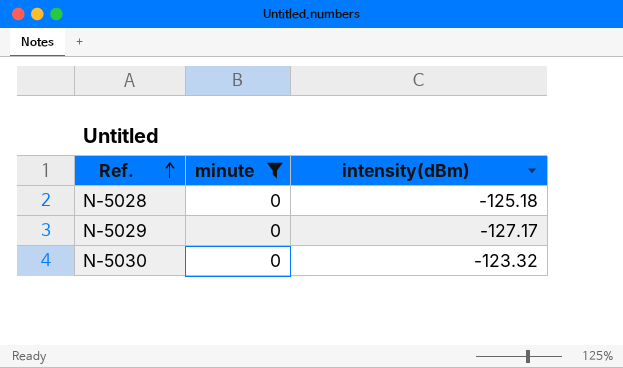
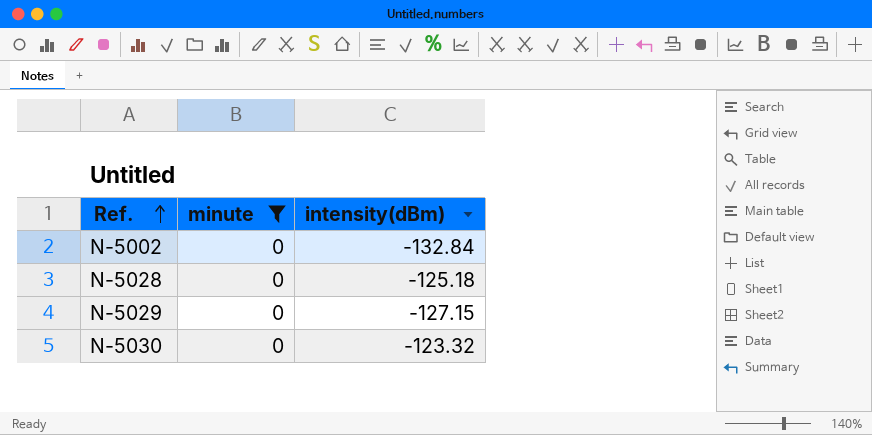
row N-5002: none -> 0 | -132.84
N-5029 | intensity(dBm): -127.17 -> -127.15

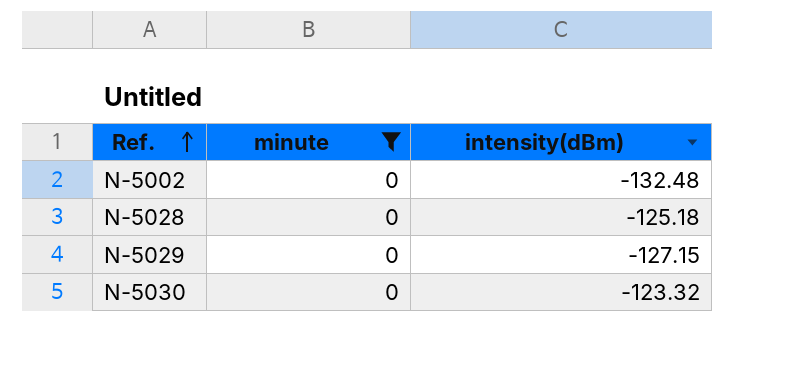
N-5002 | intensity(dBm): -132.84 -> -132.48

